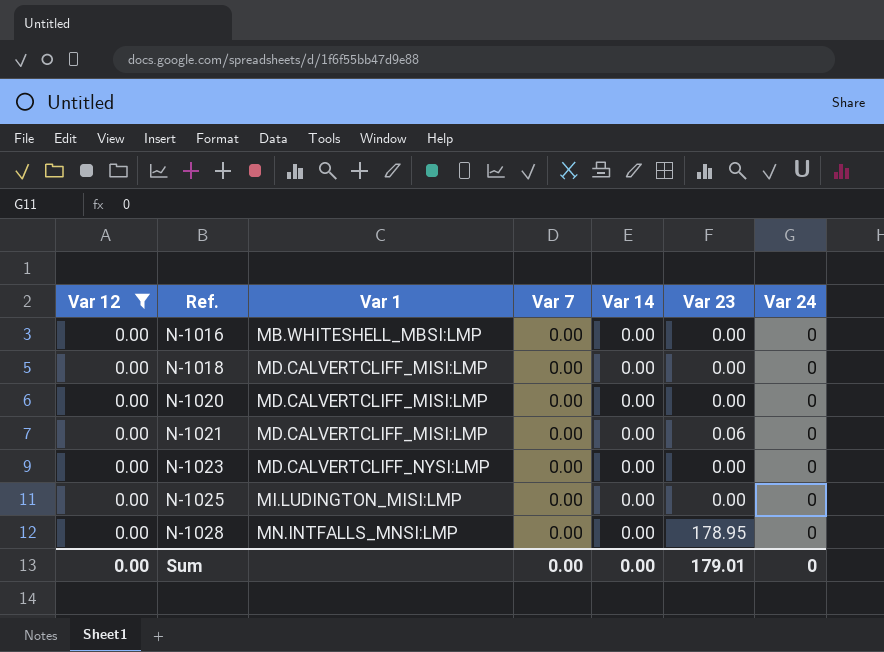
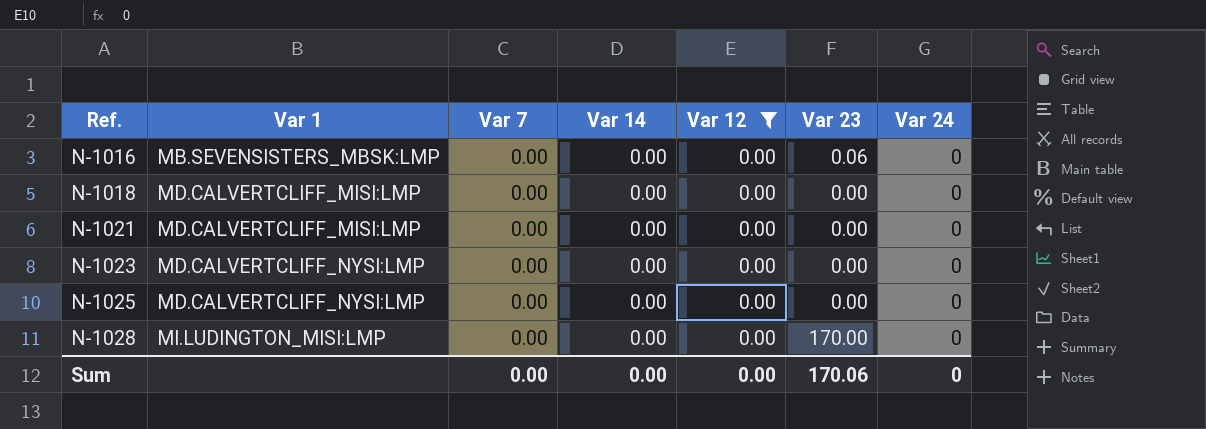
column Var 12 | position: 1 -> 5
row N-1020: 0.00 | MD.CALVERTCLIFF_MISI:LMP | 0.00 | 0.00 | 0.00 | 0 -> none
N-1016 | Var 1: MB.WHITESHELL_MBSI:LMP -> MB.SEVENSISTERS_MBSK:LMP
N-1016 | Var 23: 0.00 -> 0.06
N-1021 | Var 23: 0.06 -> 0.00
N-1025 | Var 1: MI.LUDINGTON_MISI:LMP -> MD.CALVERTCLIFF_NYSI:LMP
N-1028 | Var 1: MN.INTFALLS_MNSI:LMP -> MI.LUDINGTON_MISI:LMP
N-1028 | Var 23: 178.95 -> 170.00
Sum | Var 23: 179.01 -> 170.06

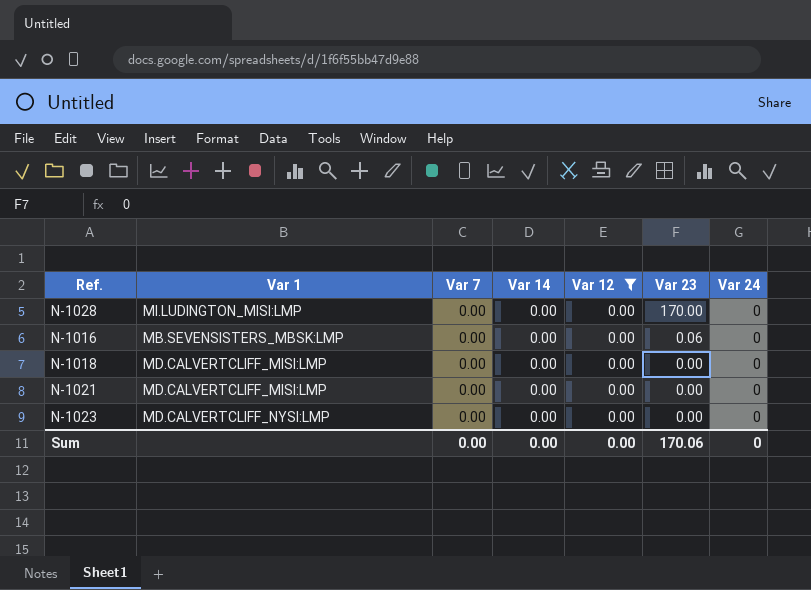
row order: Ref. ascending -> Var 23 descending
row N-1025: MD.CALVERTCLIFF_NYSI:LMP | 0.00 | 0.00 | 0.00 | 0.00 | 0 -> none

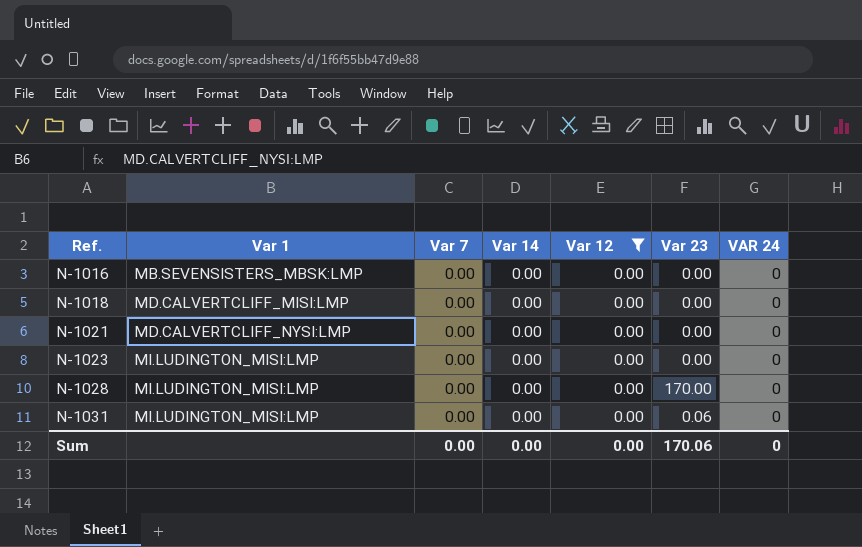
row order: Var 23 descending -> Ref. ascending
column name: Var 24 -> VAR 24
N-1016 | Var 23: 0.06 -> 0.00
N-1021 | Var 1: MD.CALVERTCLIFF_MISI:LMP -> MD.CALVERTCLIFF_NYSI:LMP
N-1023 | Var 1: MD.CALVERTCLIFF_NYSI:LMP -> MI.LUDINGTON_MISI:LMP
row N-1031: none -> MI.LUDINGTON_MISI:LMP | 0.00 | 0.00 | 0.00 | 0.06 | 0

